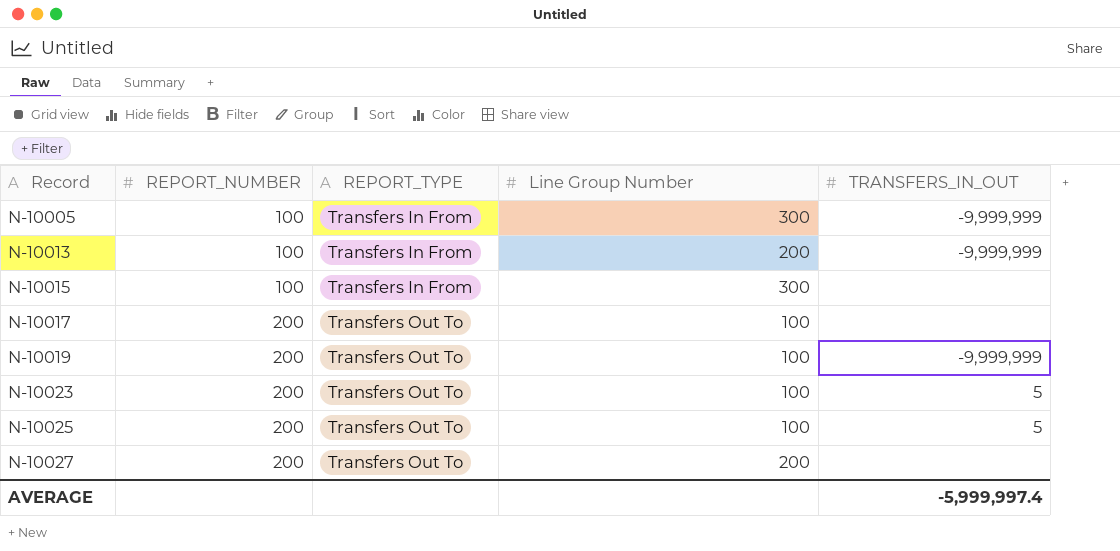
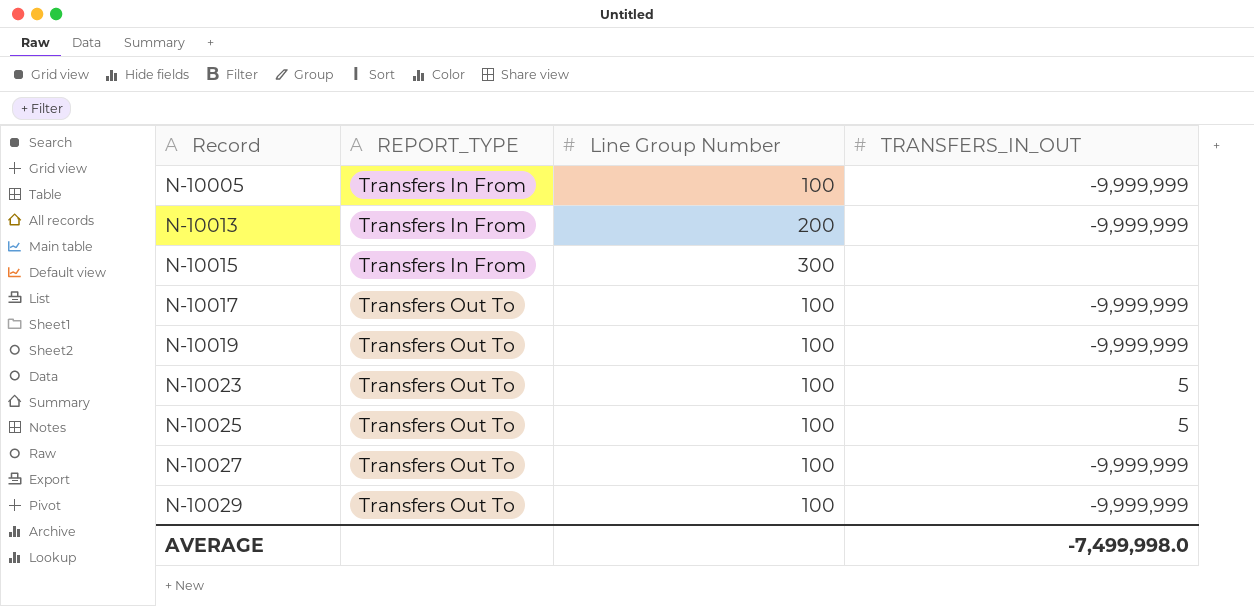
column REPORT_NUMBER | position: 2 -> none
N-10005 | Line Group Number: 300 -> 100
N-10017 | TRANSFERS_IN_OUT: none -> -9,999,999
N-10027 | Line Group Number: 200 -> 100
N-10027 | TRANSFERS_IN_OUT: none -> -9,999,999
row N-10029: none -> Transfers Out To | 100 | -9,999,999
AVERAGE | TRANSFERS_IN_OUT: -5,999,997.4 -> -7,499,998.0

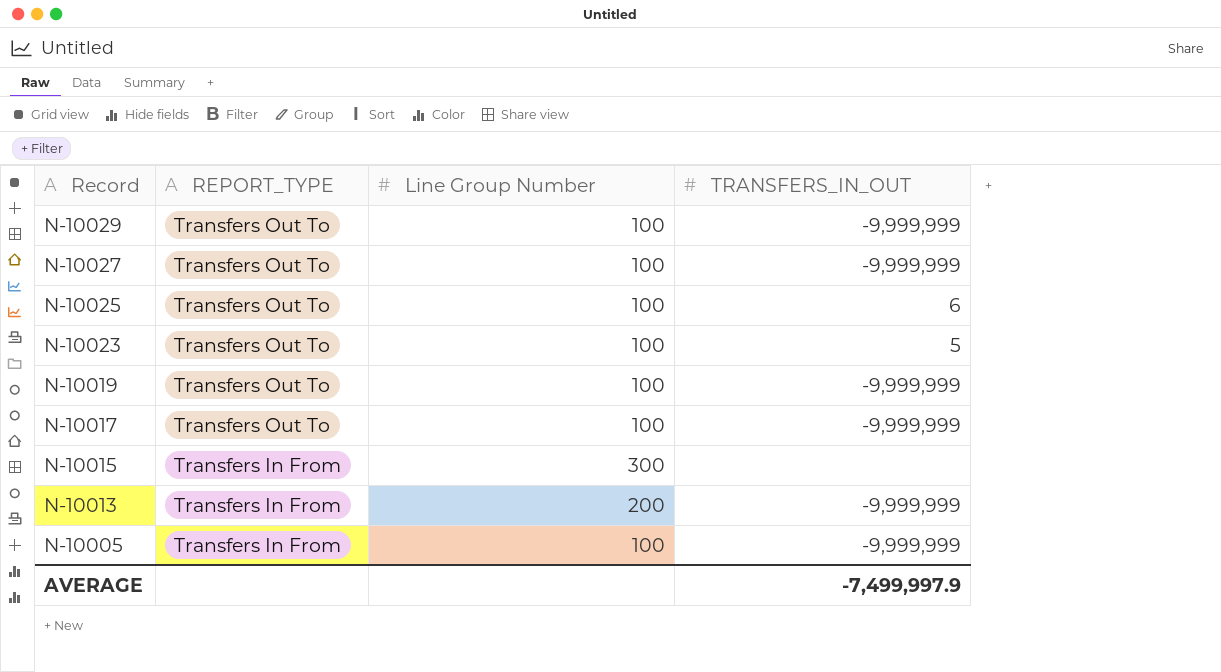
row order: Record ascending -> Record descending
N-10025 | TRANSFERS_IN_OUT: 5 -> 6
AVERAGE | TRANSFERS_IN_OUT: -7,499,998.0 -> -7,499,997.9

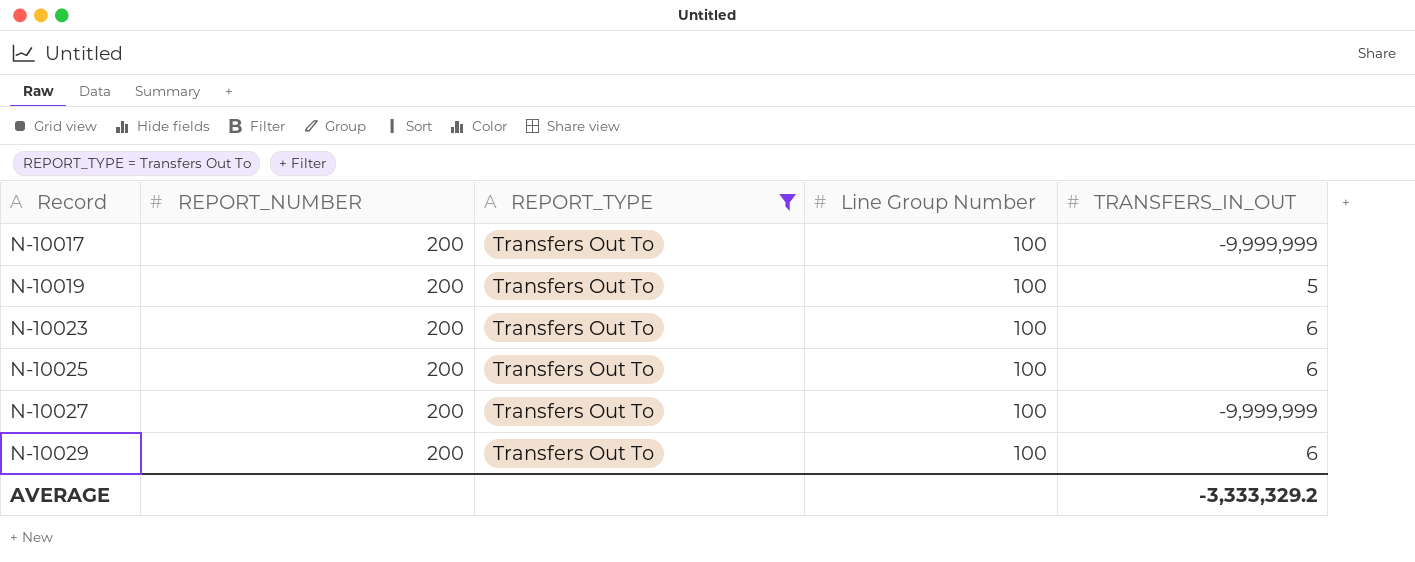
filter: none -> REPORT_TYPE = Transfers Out To
row order: Record descending -> Record ascending
column REPORT_NUMBER | position: none -> 2
N-10019 | TRANSFERS_IN_OUT: -9,999,999 -> 5
N-10023 | TRANSFERS_IN_OUT: 5 -> 6
N-10029 | TRANSFERS_IN_OUT: -9,999,999 -> 6
AVERAGE | TRANSFERS_IN_OUT: -7,499,997.9 -> -3,333,329.2

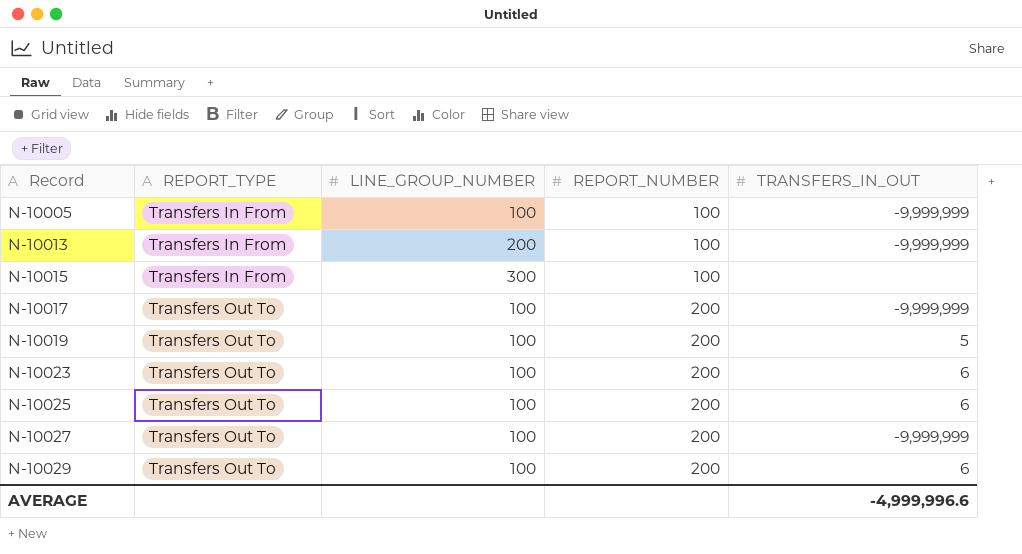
filter: REPORT_TYPE = Transfers Out To -> none
column name: Line Group Number -> LINE_GROUP_NUMBER
column REPORT_NUMBER | position: 2 -> 4
AVERAGE | TRANSFERS_IN_OUT: -3,333,329.2 -> -4,999,996.6

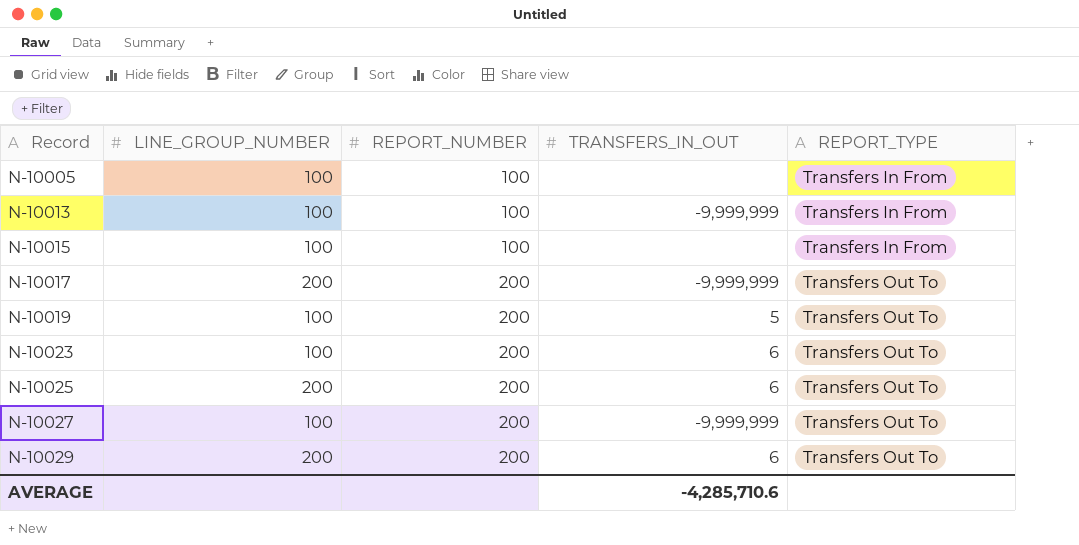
column REPORT_TYPE | position: 2 -> 5
N-10005 | TRANSFERS_IN_OUT: -9,999,999 -> none
N-10013 | LINE_GROUP_NUMBER: 200 -> 100
N-10015 | LINE_GROUP_NUMBER: 300 -> 100
N-10017 | LINE_GROUP_NUMBER: 100 -> 200
N-10025 | LINE_GROUP_NUMBER: 100 -> 200
N-10029 | LINE_GROUP_NUMBER: 100 -> 200
AVERAGE | TRANSFERS_IN_OUT: -4,999,996.6 -> -4,285,710.6

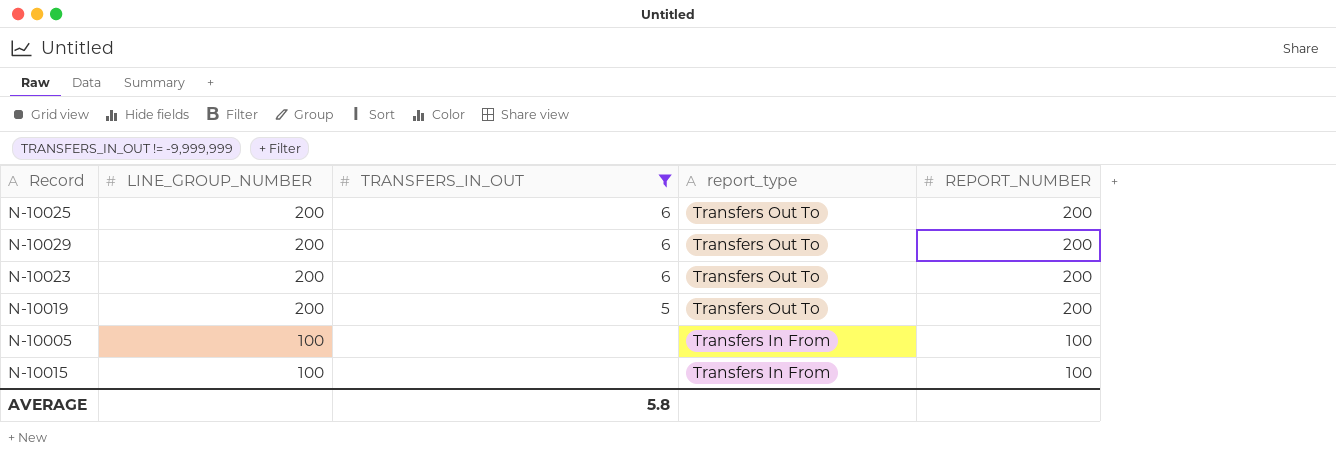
filter: none -> TRANSFERS_IN_OUT != -9,999,999
row order: Record ascending -> LINE_GROUP_NUMBER descending
column name: REPORT_TYPE -> report_type
column REPORT_NUMBER | position: 3 -> 5
N-10023 | LINE_GROUP_NUMBER: 100 -> 200
N-10019 | LINE_GROUP_NUMBER: 100 -> 200
AVERAGE | TRANSFERS_IN_OUT: -4,285,710.6 -> 5.8

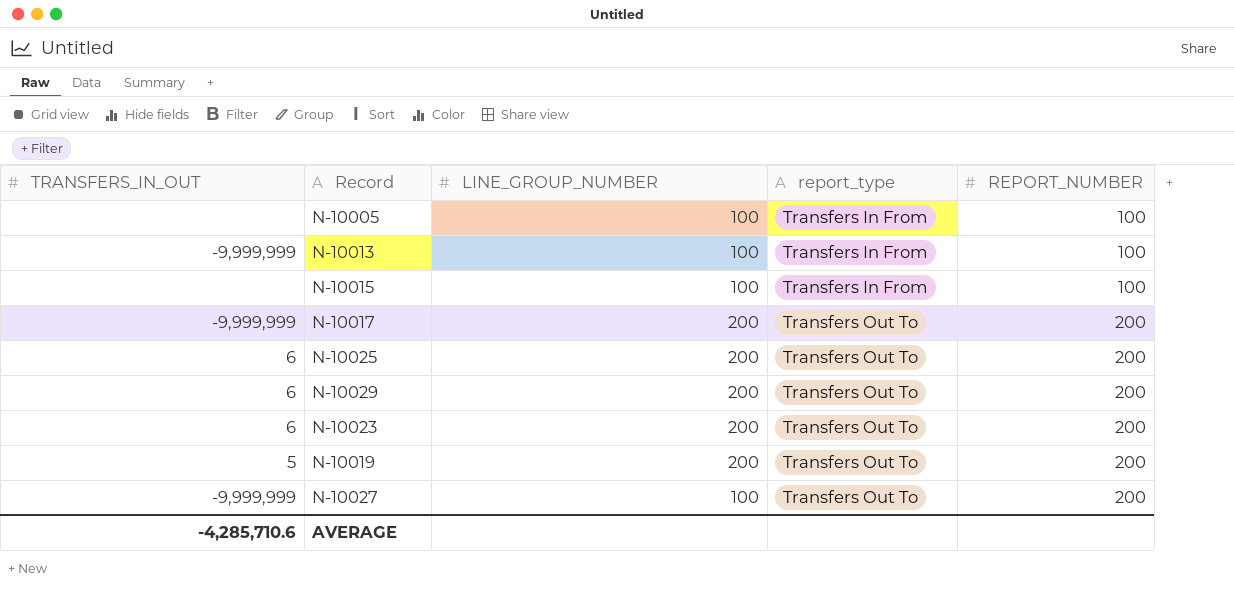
filter: TRANSFERS_IN_OUT != -9,999,999 -> none
row order: LINE_GROUP_NUMBER descending -> report_type ascending
column TRANSFERS_IN_OUT | position: 3 -> 1
AVERAGE | TRANSFERS_IN_OUT: 5.8 -> -4,285,710.6

